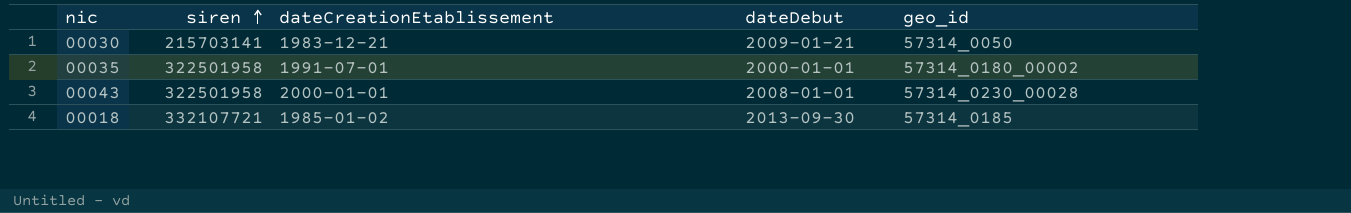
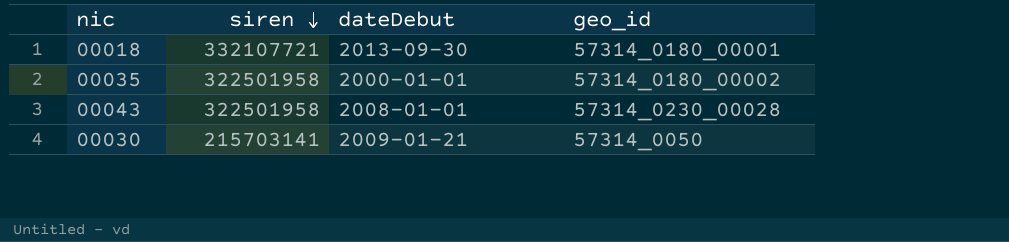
row order: siren ascending -> siren descending
column dateCreationEtablissement | position: 3 -> none
00018 | geo_id: 57314_0185 -> 57314_0180_00001

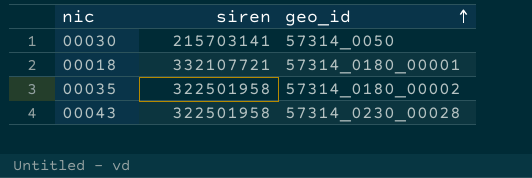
row order: siren descending -> geo_id ascending
column dateDebut | position: 3 -> none

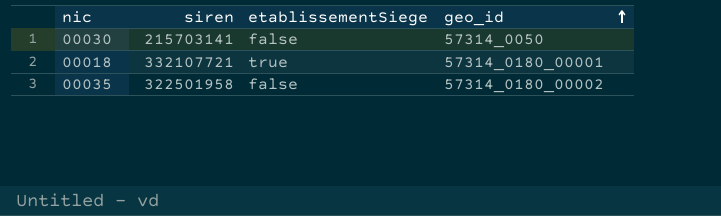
column etablissementSiege | position: none -> 3
row 00043: 322501958 | 57314_0230_00028 -> none

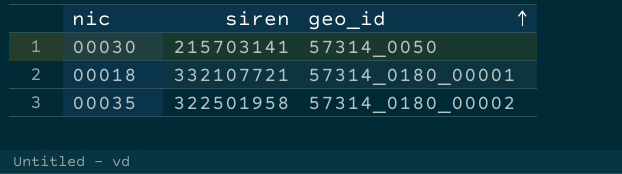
column etablissementSiege | position: 3 -> none

